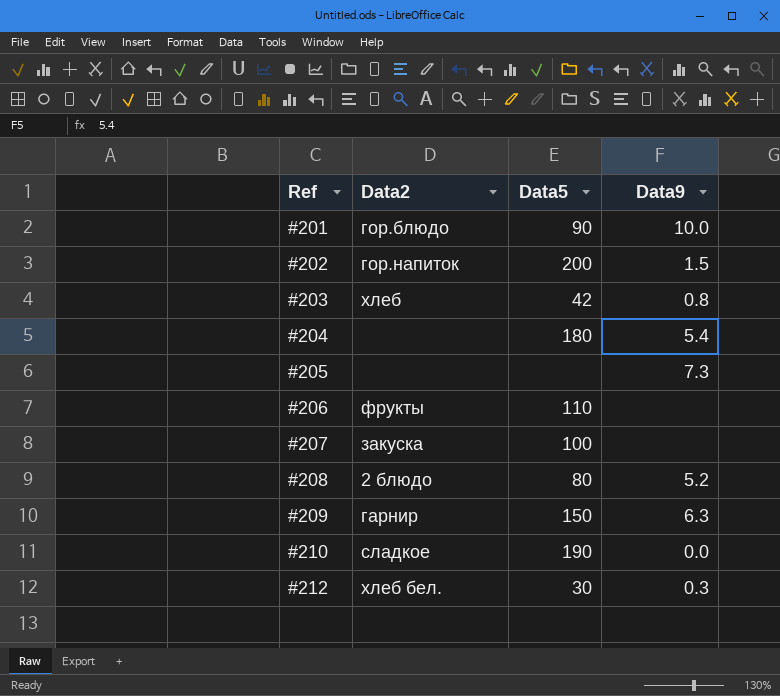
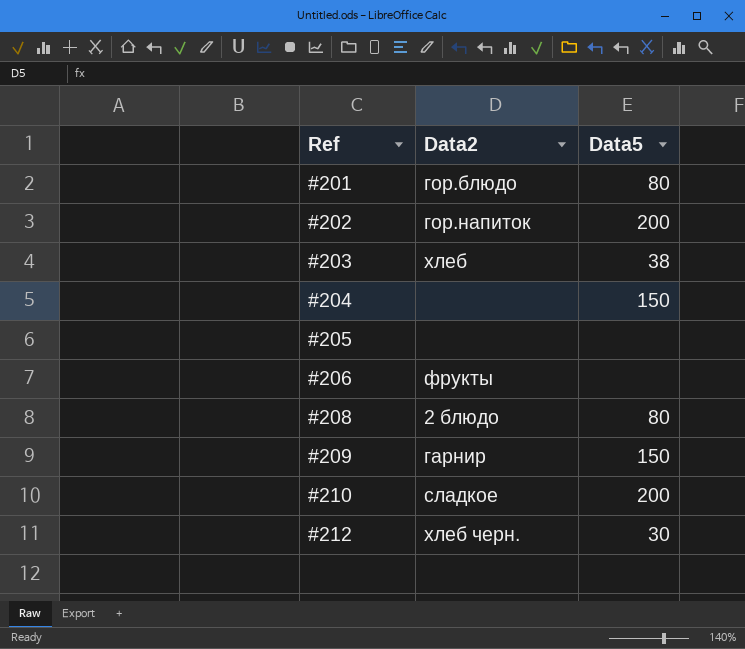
column Data9 | position: 4 -> none
row #207: закуска | 100 | none -> none
#201 | Data5: 90 -> 80
#203 | Data5: 42 -> 38
#204 | Data5: 180 -> 150
#206 | Data5: 110 -> none
#210 | Data5: 190 -> 200
#212 | Data2: хлеб бел. -> хлеб черн.

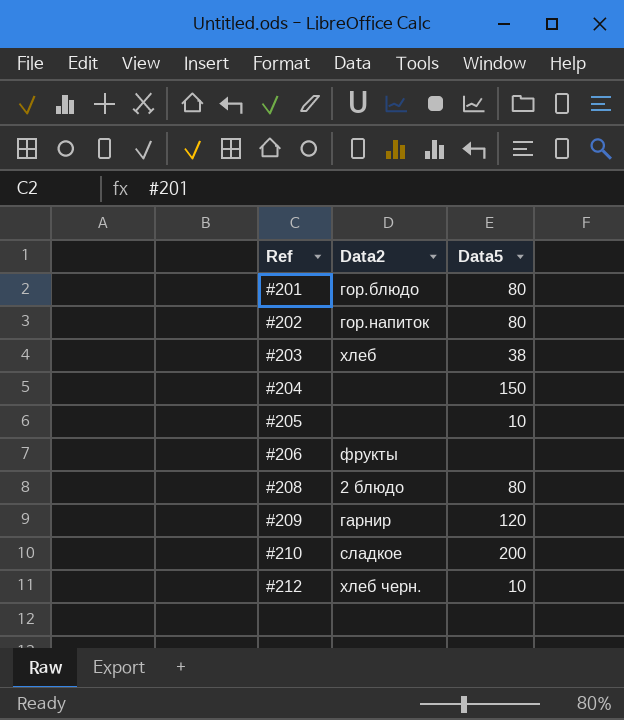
#202 | Data5: 200 -> 80
#205 | Data5: none -> 10
#209 | Data5: 150 -> 120
#212 | Data5: 30 -> 10

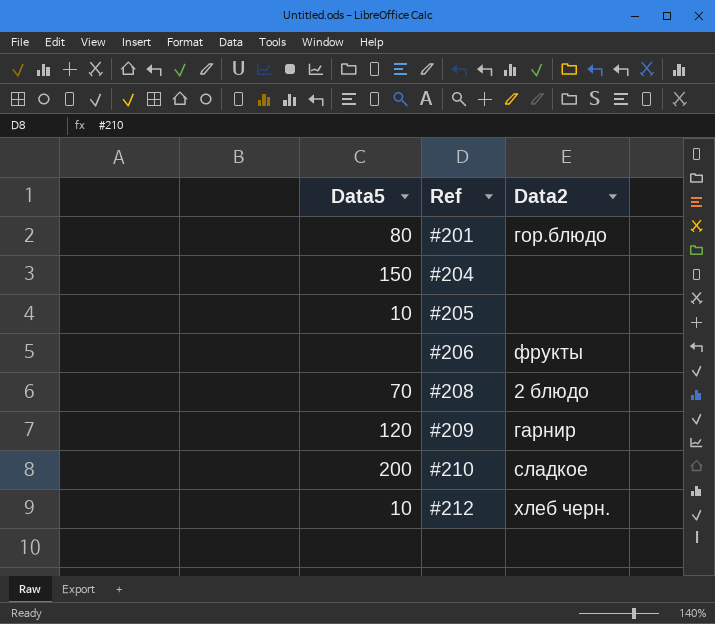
column Data5 | position: 3 -> 1
row #202: гор.напиток | 80 -> none
row #203: хлеб | 38 -> none
#208 | Data5: 80 -> 70

